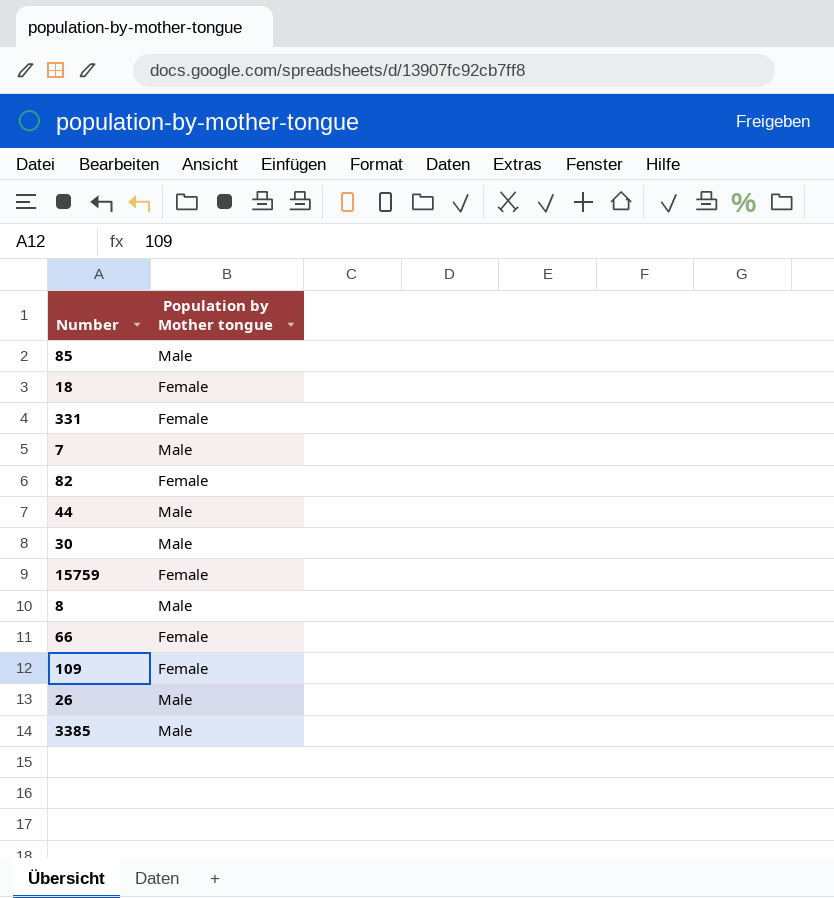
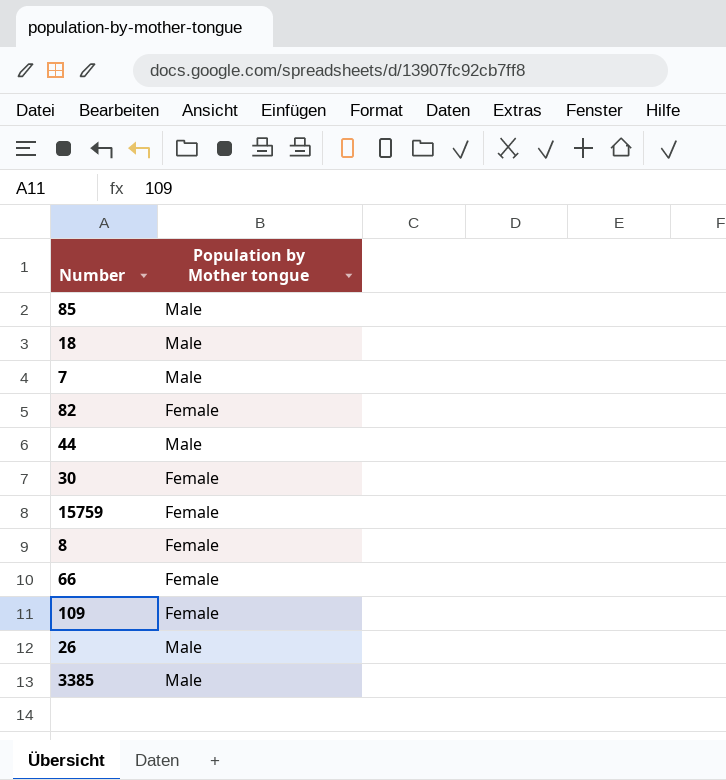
row 331: Female -> none
18 | Population by Mother tongue: Female -> Male
30 | Population by Mother tongue: Male -> Female
8 | Population by Mother tongue: Male -> Female

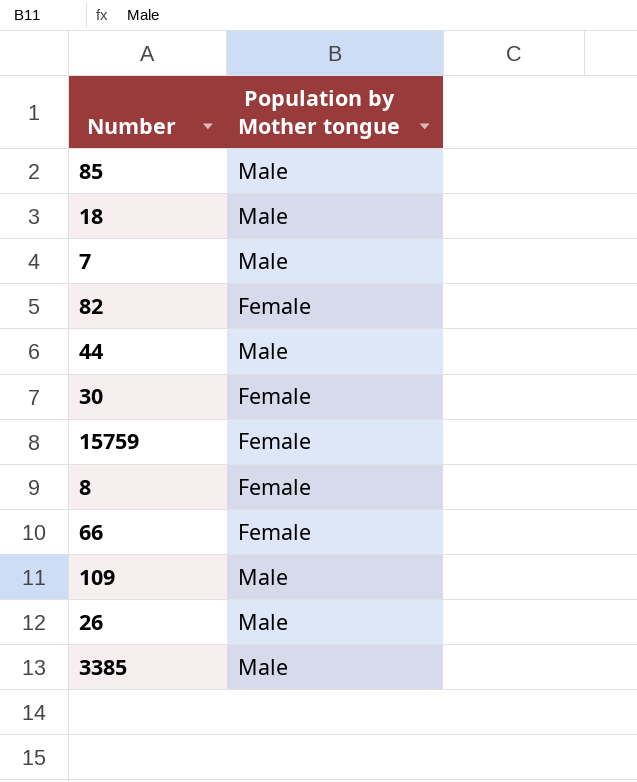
109 | Population by Mother tongue: Female -> Male

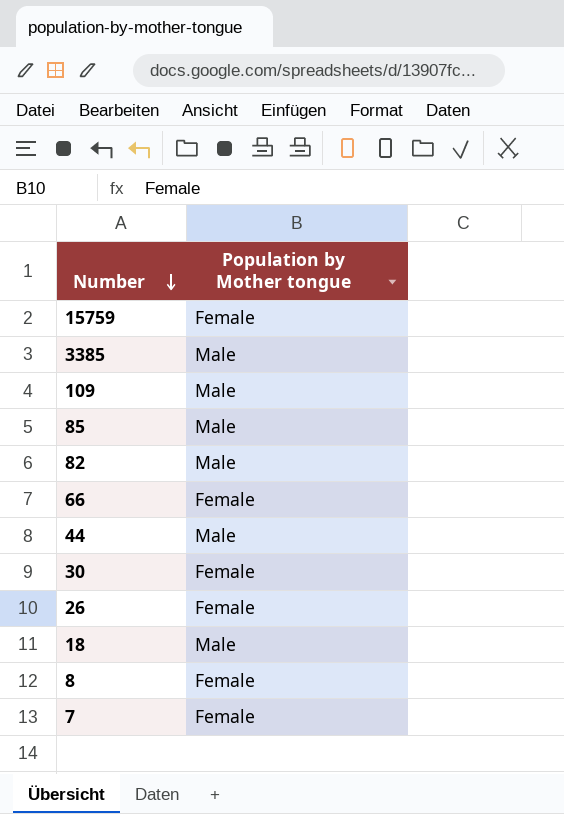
row order: none -> Number descending
82 | Population by Mother tongue: Female -> Male
26 | Population by Mother tongue: Male -> Female
7 | Population by Mother tongue: Male -> Female

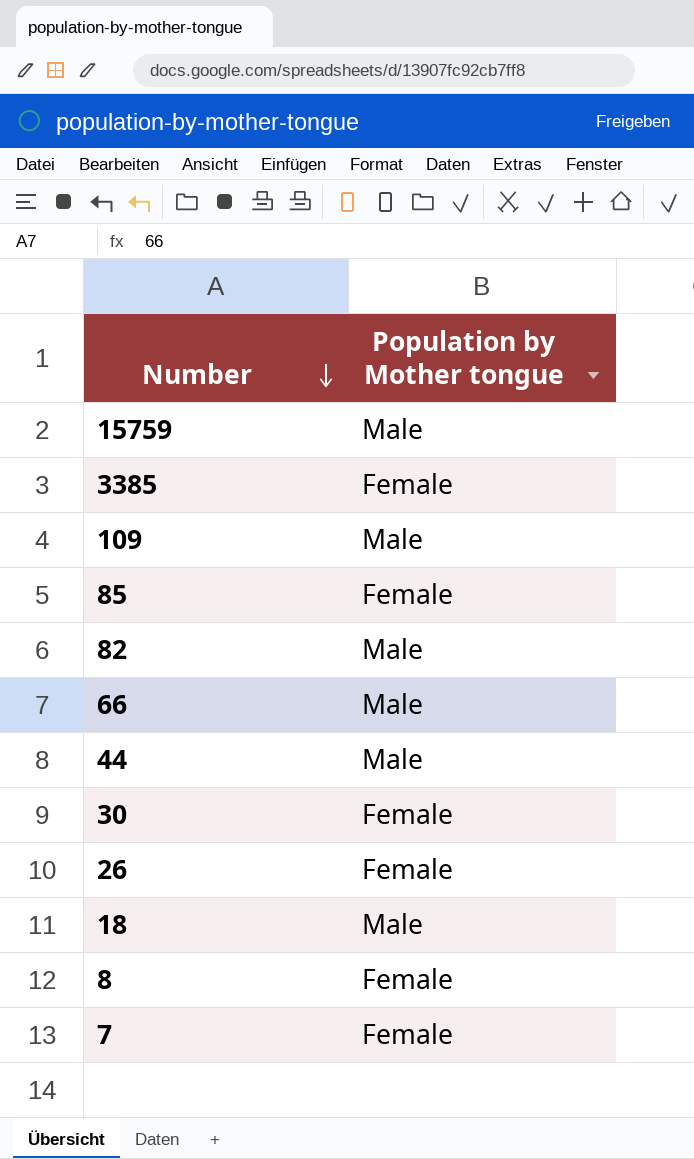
15759 | Population by Mother tongue: Female -> Male
3385 | Population by Mother tongue: Male -> Female
85 | Population by Mother tongue: Male -> Female
66 | Population by Mother tongue: Female -> Male

